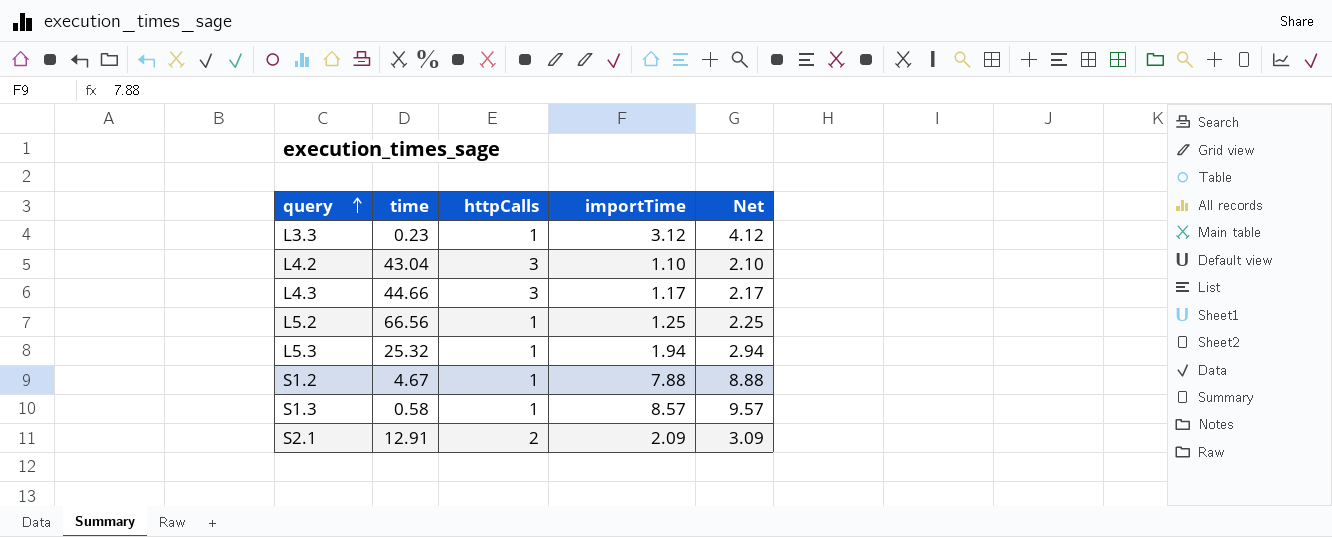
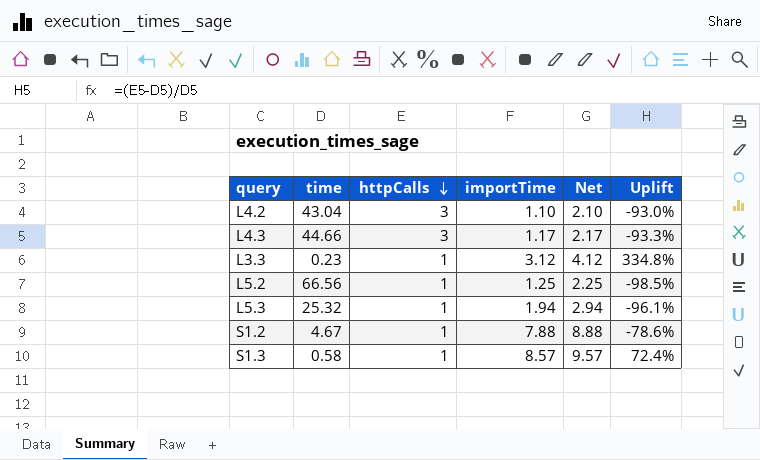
row order: query ascending -> httpCalls descending
column Uplift | formula: none -> ([httpCalls] - [time]) / [time]
row S2.1: 12.91 | 2 | 2.09 | 3.09 -> none

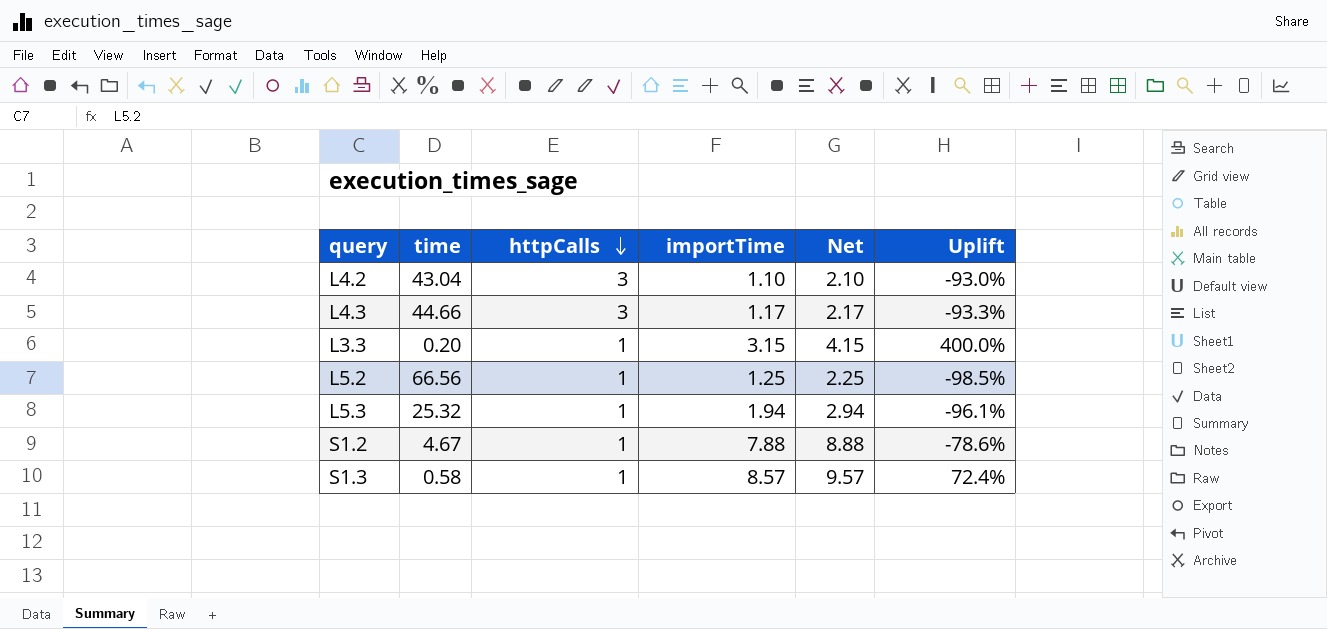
L3.3 | time: 0.23 -> 0.20
L3.3 | importTime: 3.12 -> 3.15
L3.3 | Net: 4.12 -> 4.15
L3.3 | Uplift: 334.8% -> 400.0%

